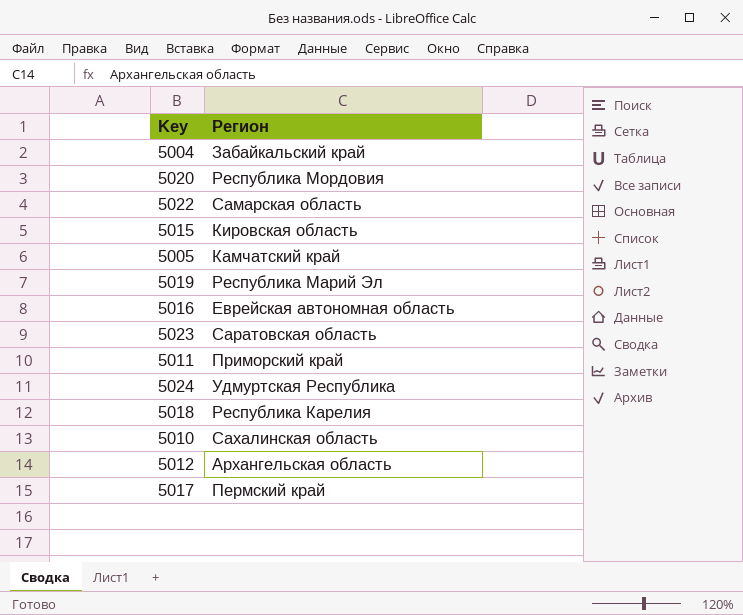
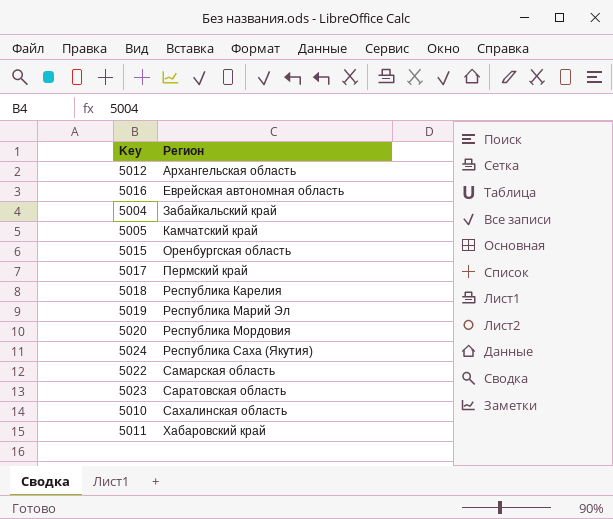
row order: none -> Регион ascending
5015 | Регион: Кировская область -> Оренбургская область
5024 | Регион: Удмуртская Республика -> Республика Саха (Якутия)
5011 | Регион: Приморский край -> Хабаровский край

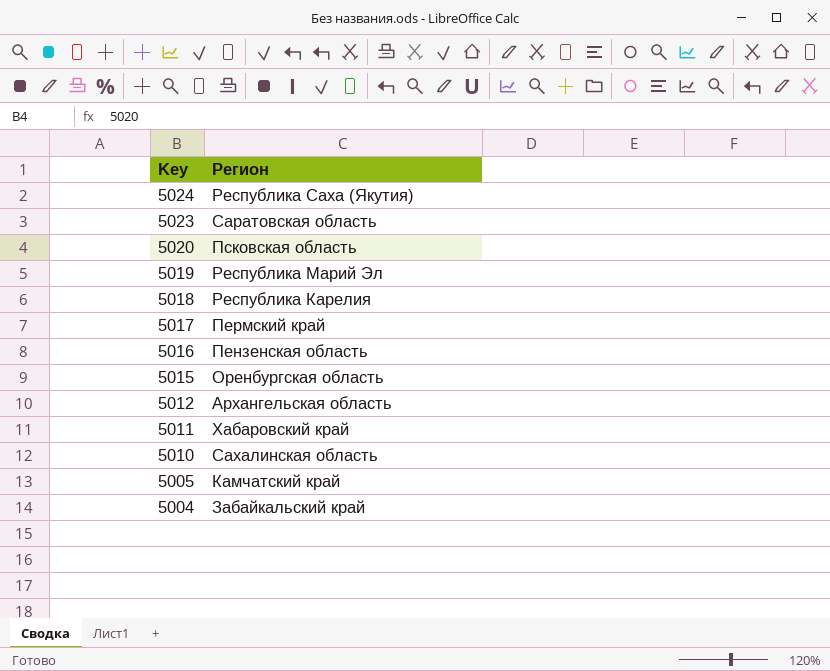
row order: Регион ascending -> Key descending
row 5022: Самарская область -> none
5020 | Регион: Республика Мордовия -> Псковская область
5016 | Регион: Еврейская автономная область -> Пензенская область

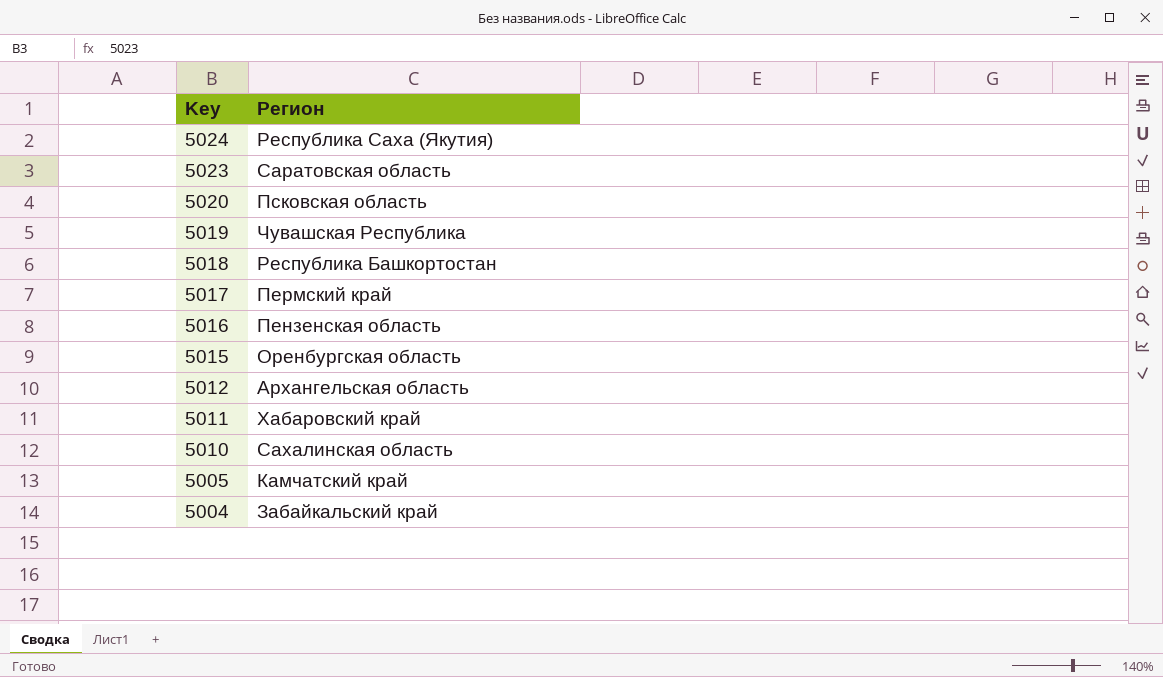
5019 | Регион: Республика Марий Эл -> Чувашская Республика
5018 | Регион: Республика Карелия -> Республика Башкортостан

